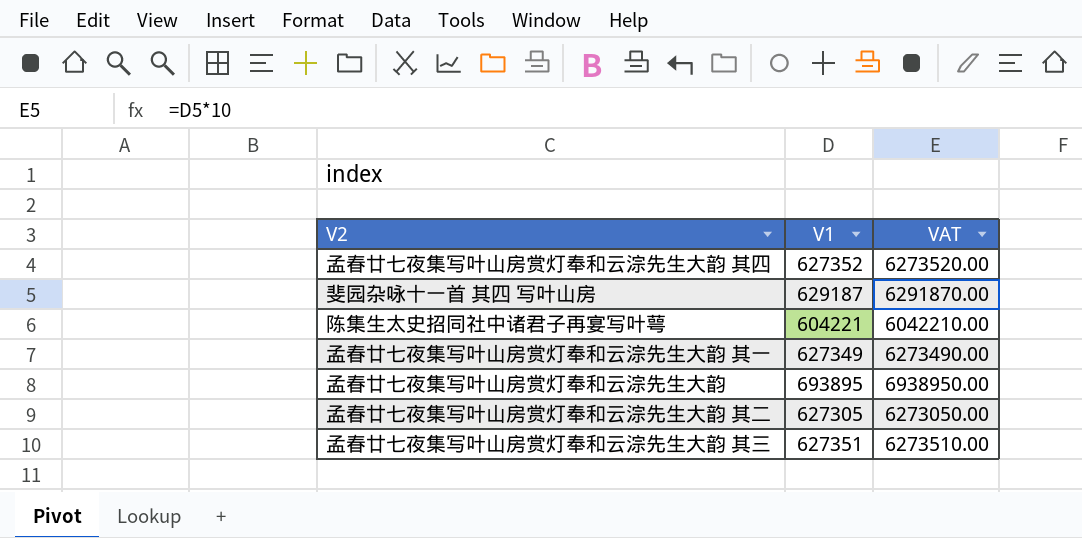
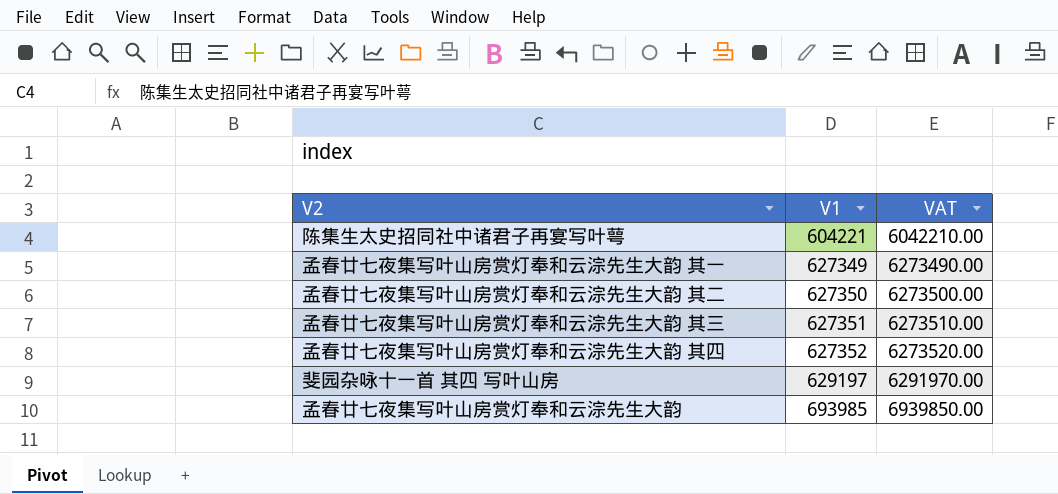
row order: none -> V1 ascending
孟春廿七夜集写叶山房赏灯奉和云淙先生大韵 其二 | V1: 627305 -> 627350
孟春廿七夜集写叶山房赏灯奉和云淙先生大韵 其二 | VAT: 6273050.00 -> 6273500.00
斐园杂咏十一首 其四 写叶山房 | V1: 629187 -> 629197
斐园杂咏十一首 其四 写叶山房 | VAT: 6291870.00 -> 6291970.00
孟春廿七夜集写叶山房赏灯奉和云淙先生大韵 | V1: 693895 -> 693985
孟春廿七夜集写叶山房赏灯奉和云淙先生大韵 | VAT: 6938950.00 -> 6939850.00

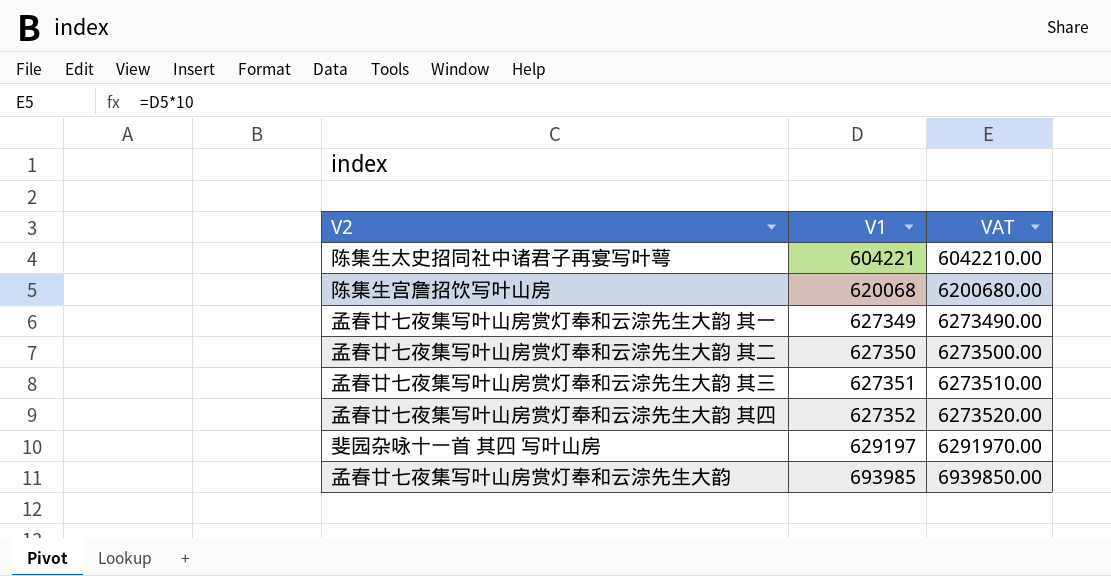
row 陈集生宫詹招饮写叶山房: none -> 620068 | 6200680.00

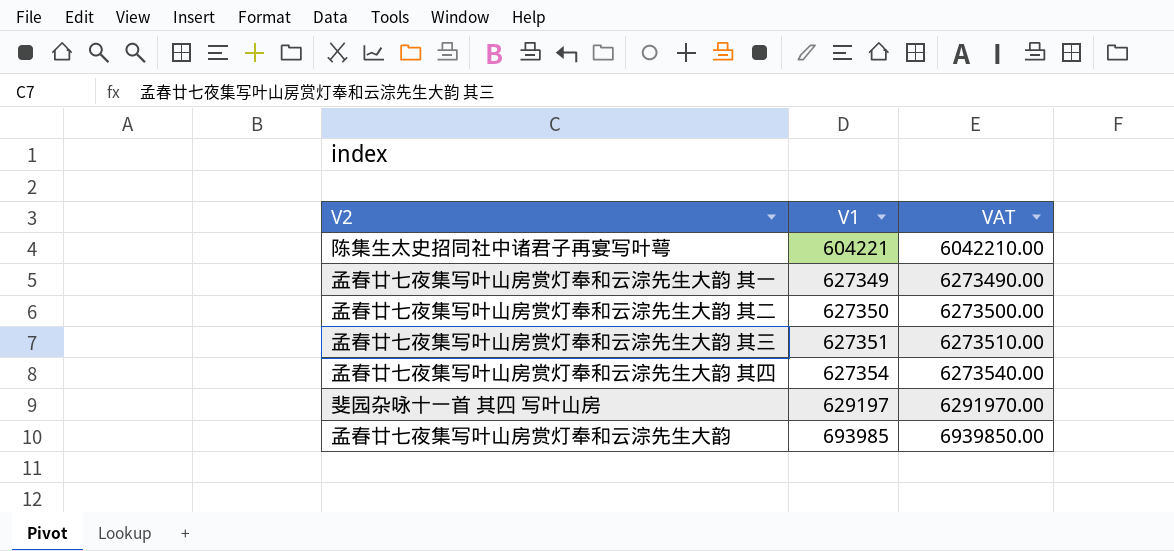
row 陈集生宫詹招饮写叶山房: 620068 | 6200680.00 -> none
孟春廿七夜集写叶山房赏灯奉和云淙先生大韵 其四 | V1: 627352 -> 627354
孟春廿七夜集写叶山房赏灯奉和云淙先生大韵 其四 | VAT: 6273520.00 -> 6273540.00

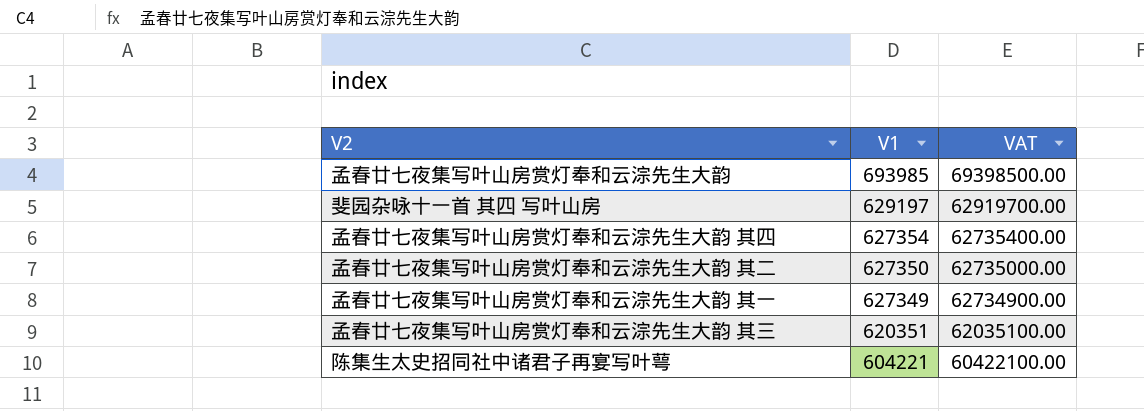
row order: V1 ascending -> V1 descending
column VAT | formula: [V1] * 10 -> [V1] * 100
孟春廿七夜集写叶山房赏灯奉和云淙先生大韵 其三 | V1: 627351 -> 620351

